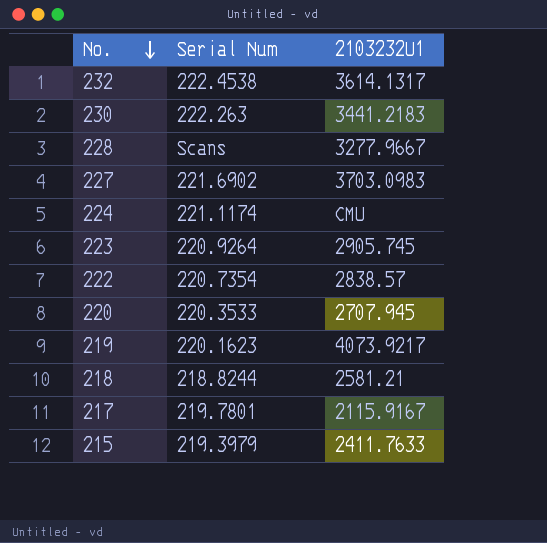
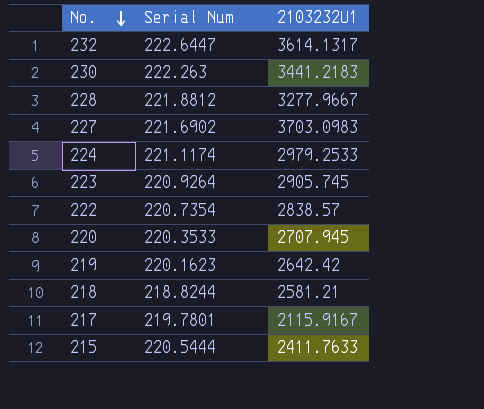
232 | Serial Num: 222.4538 -> 222.6447
228 | Serial Num: Scans -> 221.8812
224 | 2103232U1: CMU -> 2979.2533
219 | 2103232U1: 4073.9217 -> 2642.42
215 | Serial Num: 219.3979 -> 220.5444

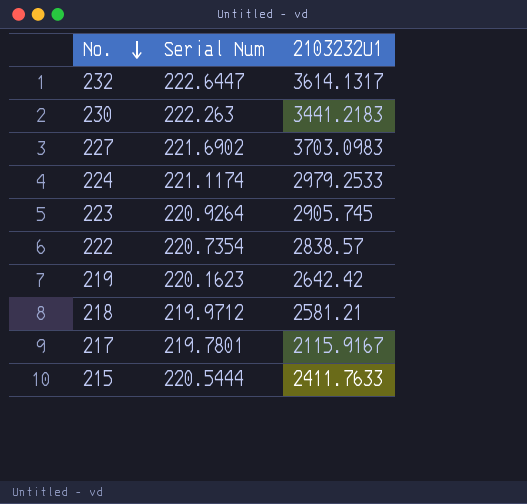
row 228: 221.8812 | 3277.9667 -> none
row 220: 220.3533 | 2707.945 -> none
218 | Serial Num: 218.8244 -> 219.9712

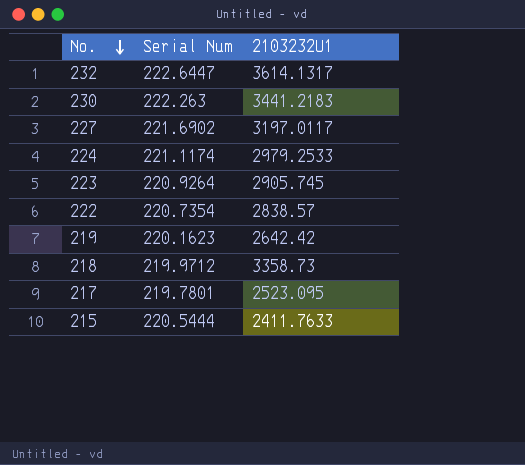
227 | 2103232U1: 3703.0983 -> 3197.0117
218 | 2103232U1: 2581.21 -> 3358.73
217 | 2103232U1: 2115.9167 -> 2523.095

